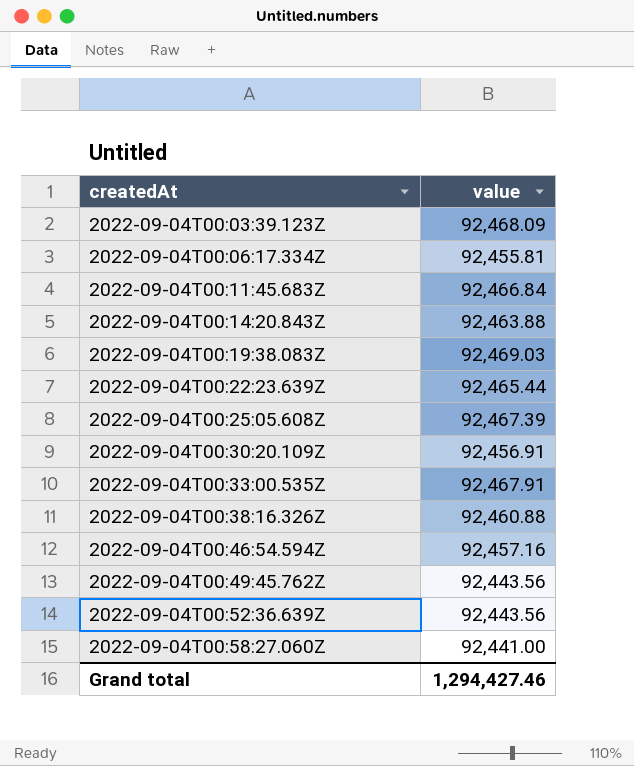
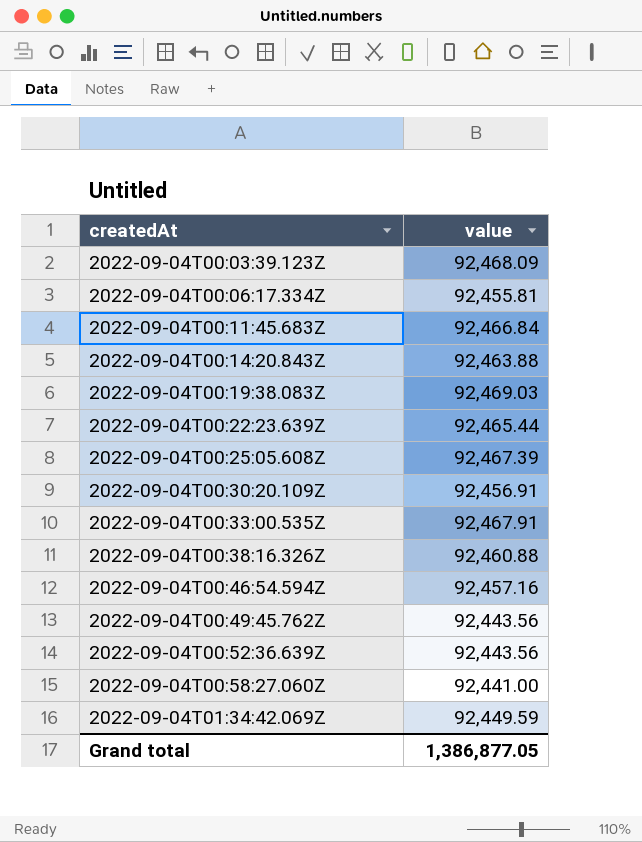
row 2022-09-04T01:34:42.069Z: none -> 92,449.59
Grand total | value: 1,294,427.46 -> 1,386,877.05

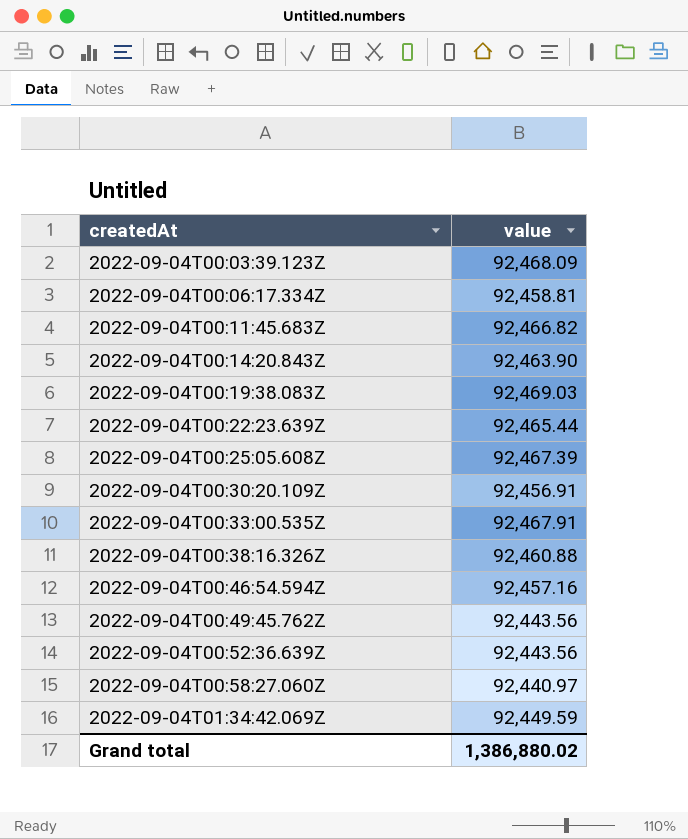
2022-09-04T00:06:17.334Z | value: 92,455.81 -> 92,458.81
2022-09-04T00:11:45.683Z | value: 92,466.84 -> 92,466.82
2022-09-04T00:14:20.843Z | value: 92,463.88 -> 92,463.90
2022-09-04T00:58:27.060Z | value: 92,441.00 -> 92,440.97
Grand total | value: 1,386,877.05 -> 1,386,880.02

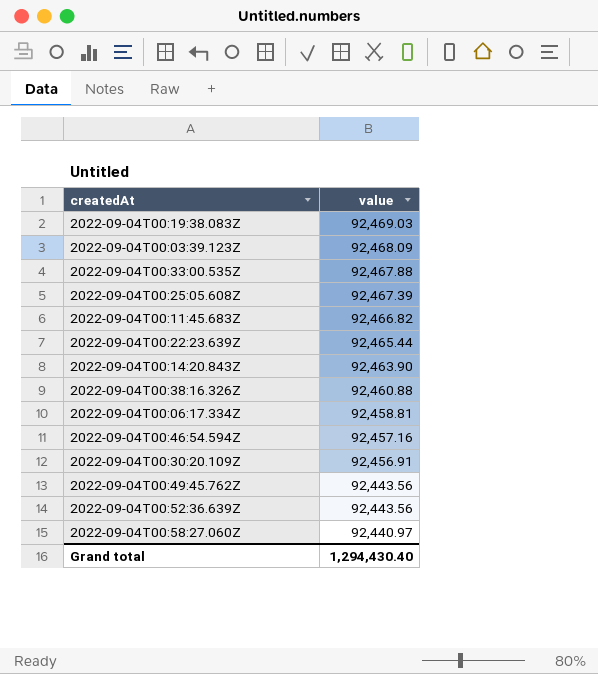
row order: createdAt ascending -> value descending
row 2022-09-04T01:34:42.069Z: 92,449.59 -> none
2022-09-04T00:33:00.535Z | value: 92,467.91 -> 92,467.88
Grand total | value: 1,386,880.02 -> 1,294,430.40

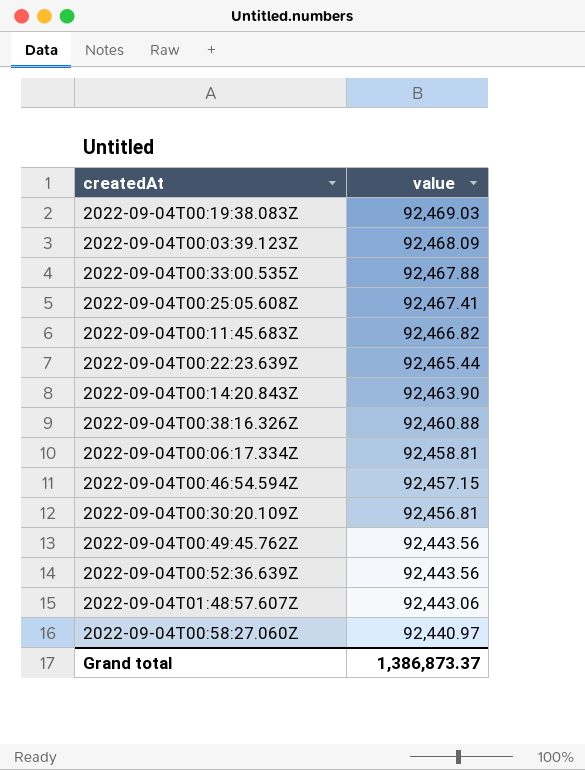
2022-09-04T00:25:05.608Z | value: 92,467.39 -> 92,467.41
2022-09-04T00:46:54.594Z | value: 92,457.16 -> 92,457.15
2022-09-04T00:30:20.109Z | value: 92,456.91 -> 92,456.81
row 2022-09-04T01:48:57.607Z: none -> 92,443.06
Grand total | value: 1,294,430.40 -> 1,386,873.37

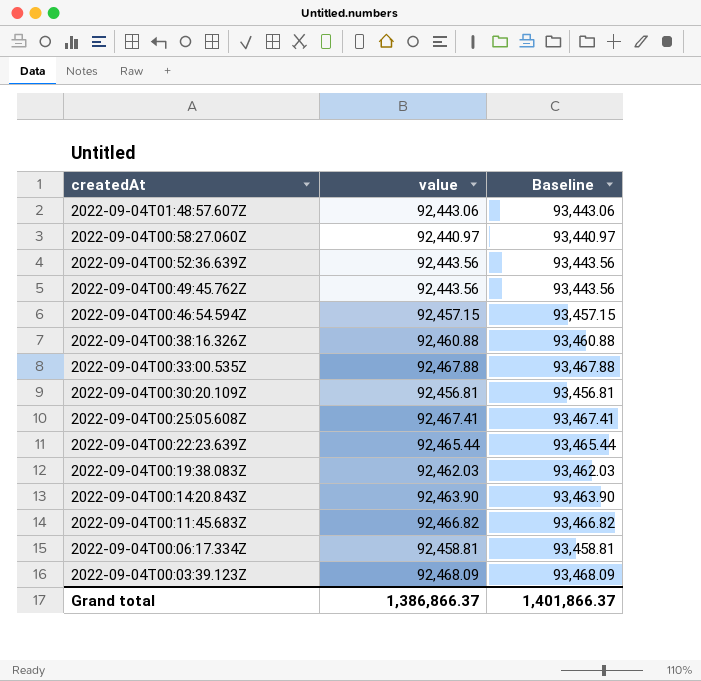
row order: value descending -> createdAt descending
column Baseline | formula: none -> [value] + 1000
2022-09-04T00:19:38.083Z | value: 92,469.03 -> 92,462.03
Grand total | value: 1,386,873.37 -> 1,386,866.37

